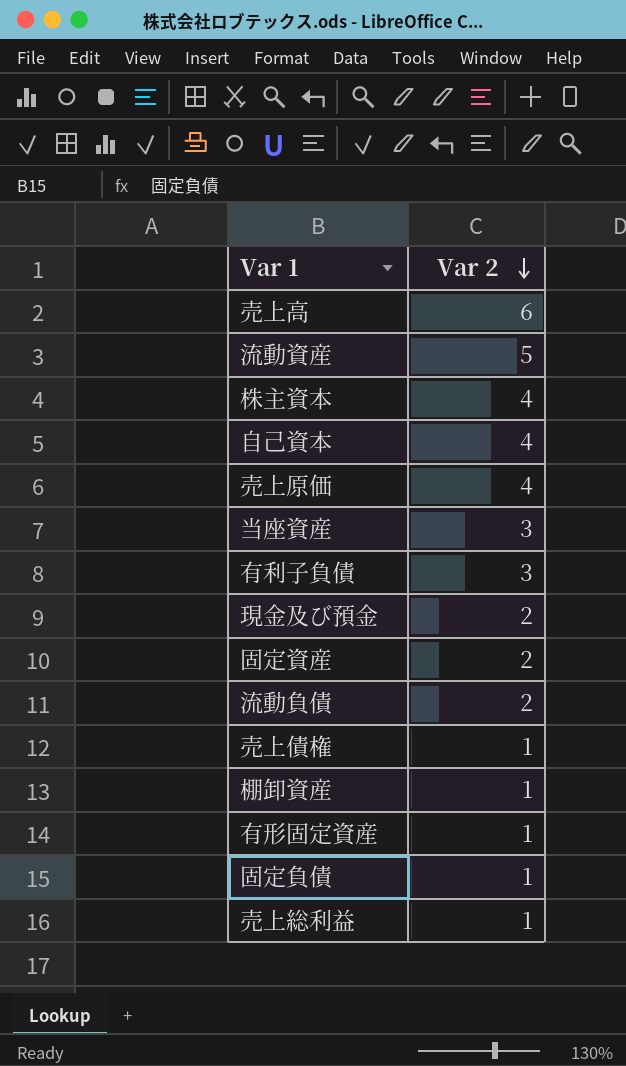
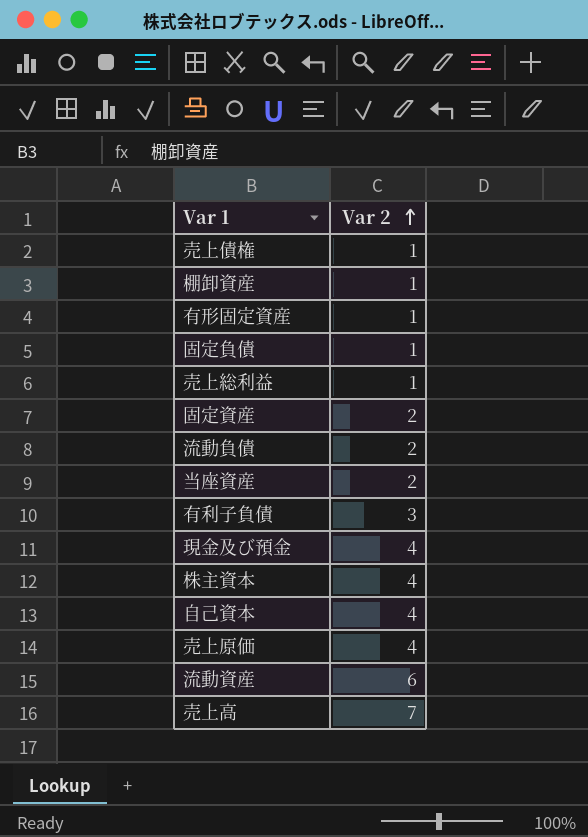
row order: Var 2 descending -> Var 2 ascending
当座資産 | Var 2: 3 -> 2
現金及び預金 | Var 2: 2 -> 4
流動資産 | Var 2: 5 -> 6
売上高 | Var 2: 6 -> 7

